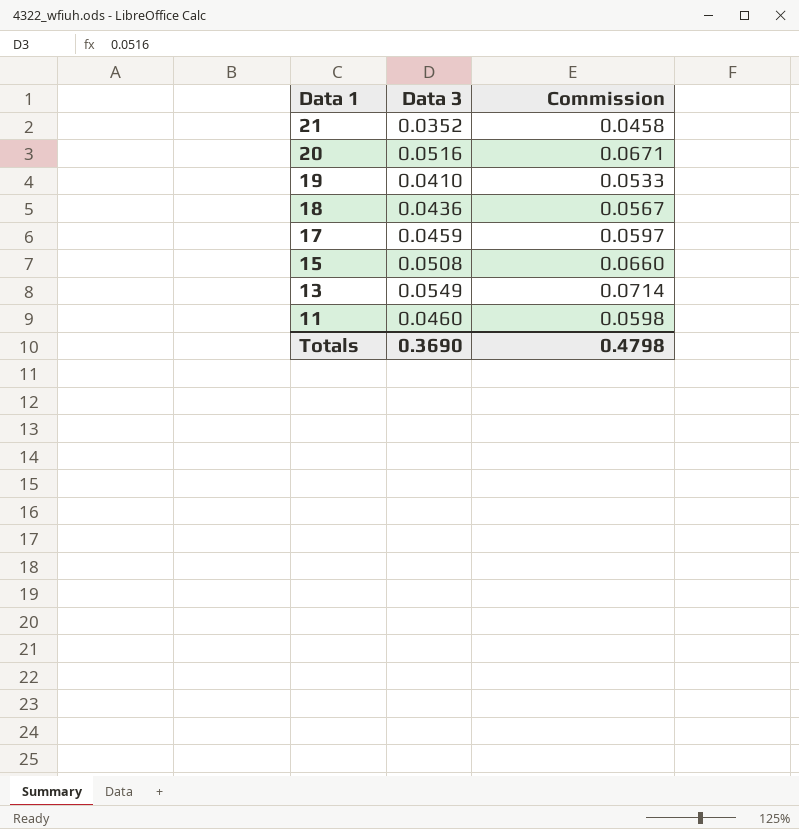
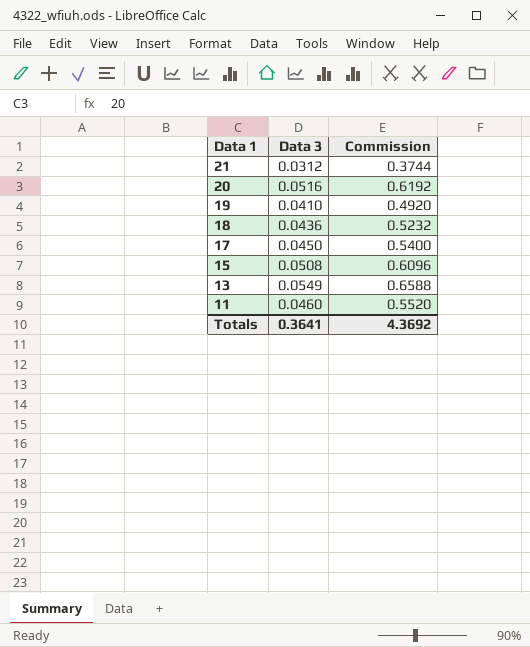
column Commission | formula: [Data 3] * 1.3 -> [Data 3] * 12
21 | Data 3: 0.0352 -> 0.0312
17 | Data 3: 0.0459 -> 0.0450
Totals | Data 3: 0.3690 -> 0.3641
Totals | Commission: 0.4798 -> 4.3692

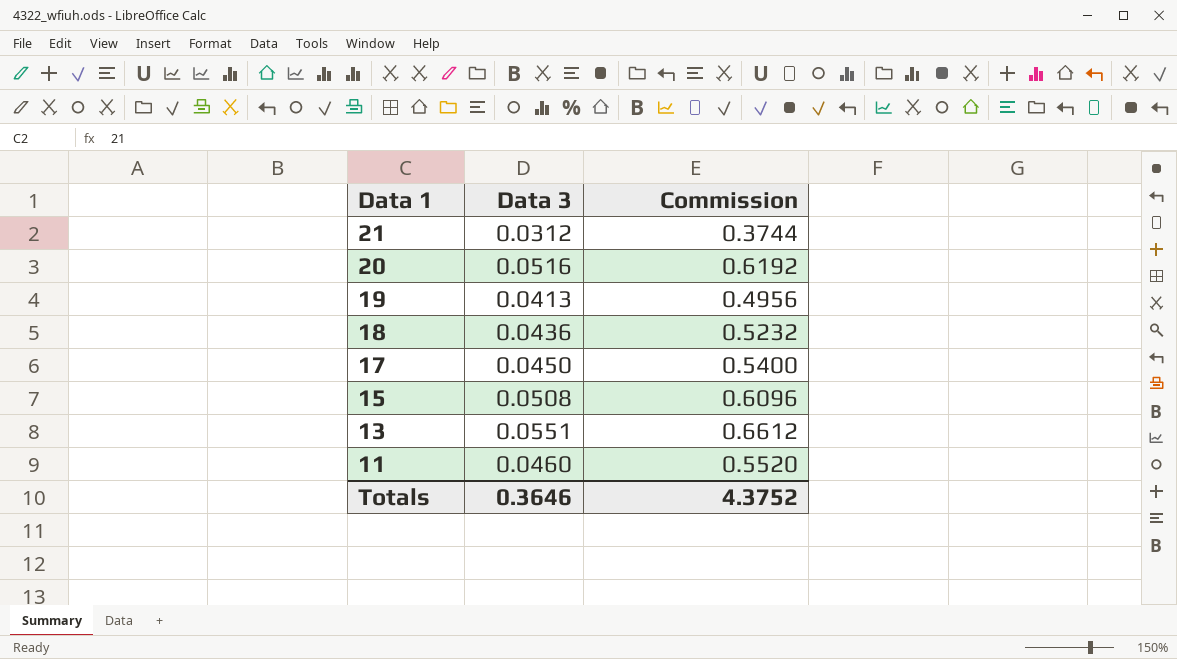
19 | Data 3: 0.0410 -> 0.0413
19 | Commission: 0.4920 -> 0.4956
13 | Data 3: 0.0549 -> 0.0551
13 | Commission: 0.6588 -> 0.6612
Totals | Data 3: 0.3641 -> 0.3646
Totals | Commission: 4.3692 -> 4.3752

